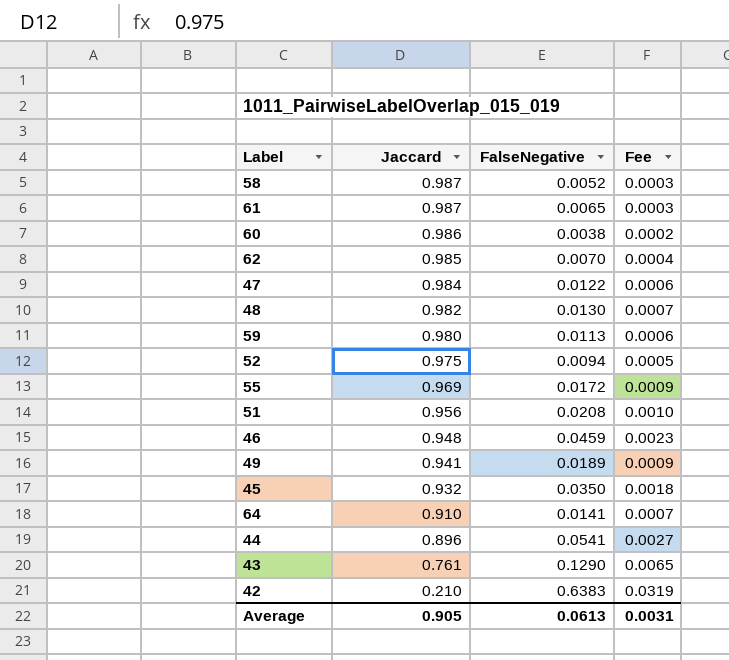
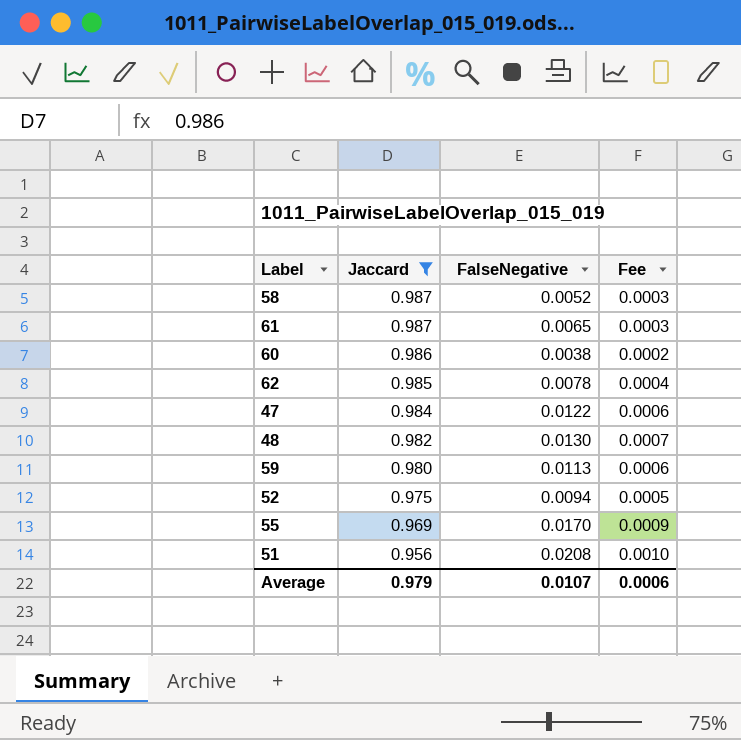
filter: none -> Jaccard >= 0.956
62 | FalseNegative: 0.0070 -> 0.0078
55 | FalseNegative: 0.0172 -> 0.0170
Average | Jaccard: 0.905 -> 0.979
Average | FalseNegative: 0.0613 -> 0.0107
Average | Fee: 0.0031 -> 0.0006

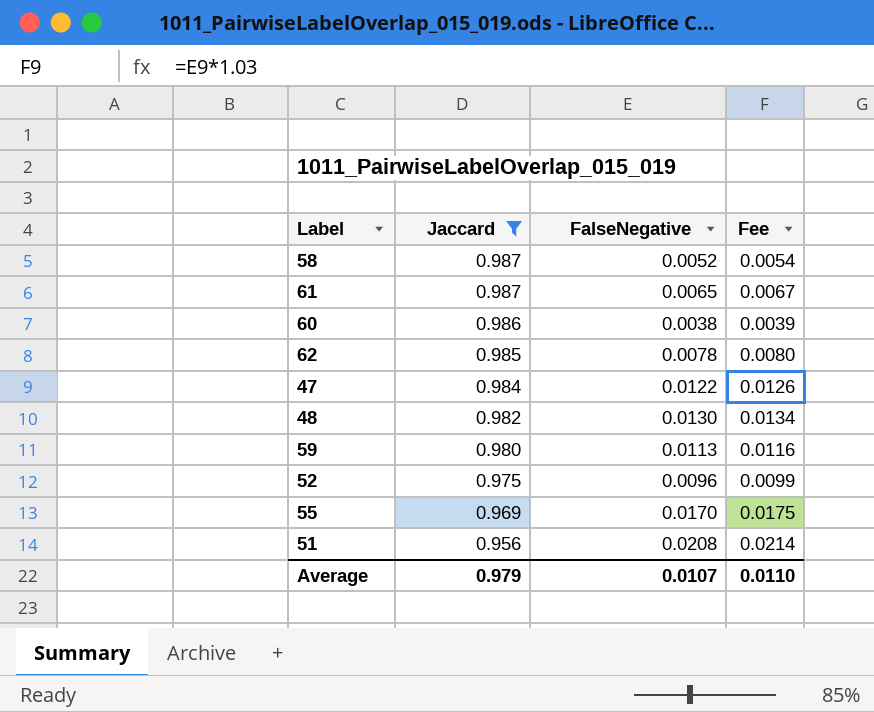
column Fee | formula: [FalseNegative] * 0.05 -> [FalseNegative] * 1.03
52 | FalseNegative: 0.0094 -> 0.0096
Average | Fee: 0.0006 -> 0.0110

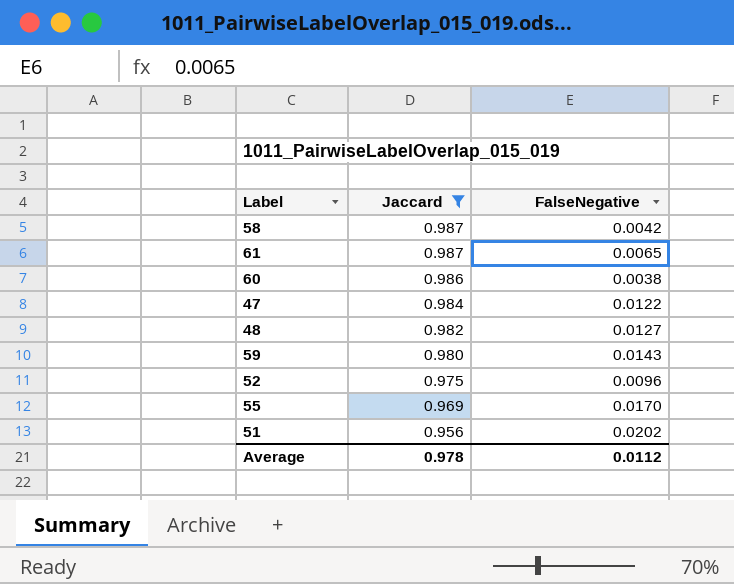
column Fee | formula: [FalseNegative] * 1.03 -> none
row 62: 0.985 | 0.0078 | 0.0080 -> none
58 | FalseNegative: 0.0052 -> 0.0042
48 | FalseNegative: 0.0130 -> 0.0127
59 | FalseNegative: 0.0113 -> 0.0143
51 | FalseNegative: 0.0208 -> 0.0202
Average | Jaccard: 0.979 -> 0.978
Average | FalseNegative: 0.0107 -> 0.0112

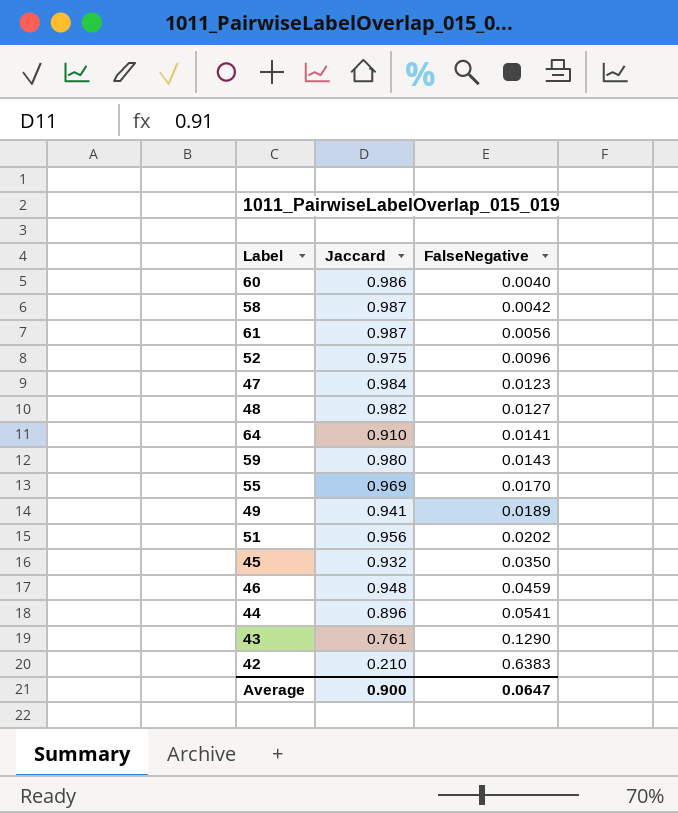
filter: Jaccard >= 0.956 -> none
row order: Jaccard descending -> FalseNegative ascending
60 | FalseNegative: 0.0038 -> 0.0040
61 | FalseNegative: 0.0065 -> 0.0056
47 | FalseNegative: 0.0122 -> 0.0123
Average | Jaccard: 0.978 -> 0.900
Average | FalseNegative: 0.0112 -> 0.0647

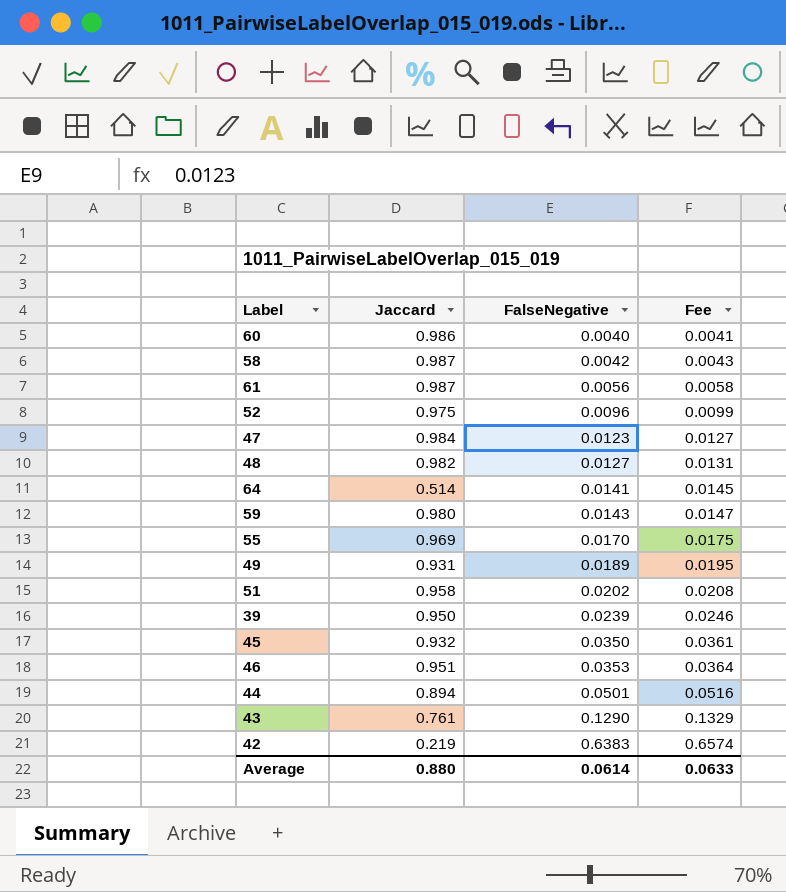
column Fee | formula: none -> [FalseNegative] * 1.03
64 | Jaccard: 0.910 -> 0.514
49 | Jaccard: 0.941 -> 0.931
51 | Jaccard: 0.956 -> 0.958
row 39: none -> 0.950 | 0.0239 | 0.0246
46 | Jaccard: 0.948 -> 0.951
46 | FalseNegative: 0.0459 -> 0.0353
44 | Jaccard: 0.896 -> 0.894
44 | FalseNegative: 0.0541 -> 0.0501
42 | Jaccard: 0.210 -> 0.219
Average | Jaccard: 0.900 -> 0.880
Average | FalseNegative: 0.0647 -> 0.0614

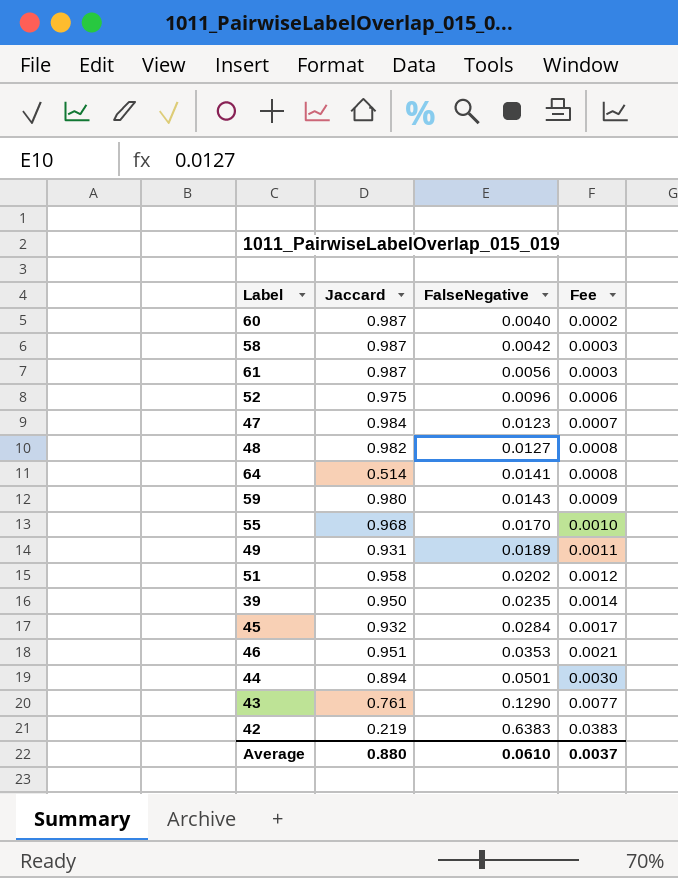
column Fee | formula: [FalseNegative] * 1.03 -> [FalseNegative] * 0.06
60 | Jaccard: 0.986 -> 0.987
55 | Jaccard: 0.969 -> 0.968
39 | FalseNegative: 0.0239 -> 0.0235
45 | FalseNegative: 0.0350 -> 0.0284
Average | FalseNegative: 0.0614 -> 0.0610
Average | Fee: 0.0633 -> 0.0037

